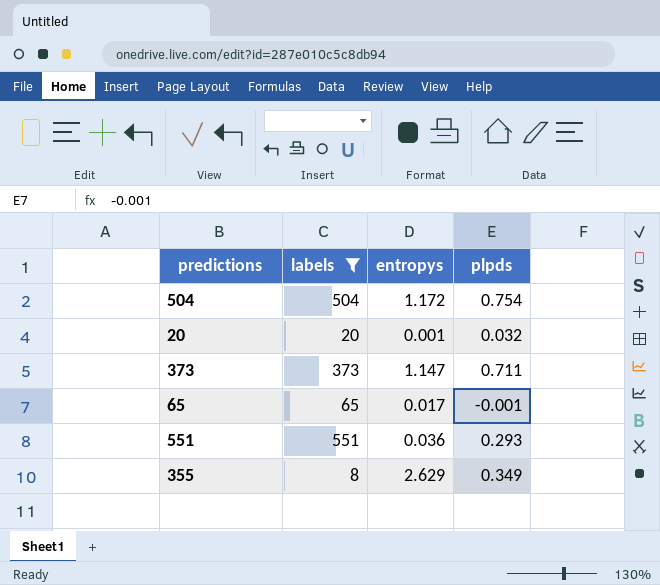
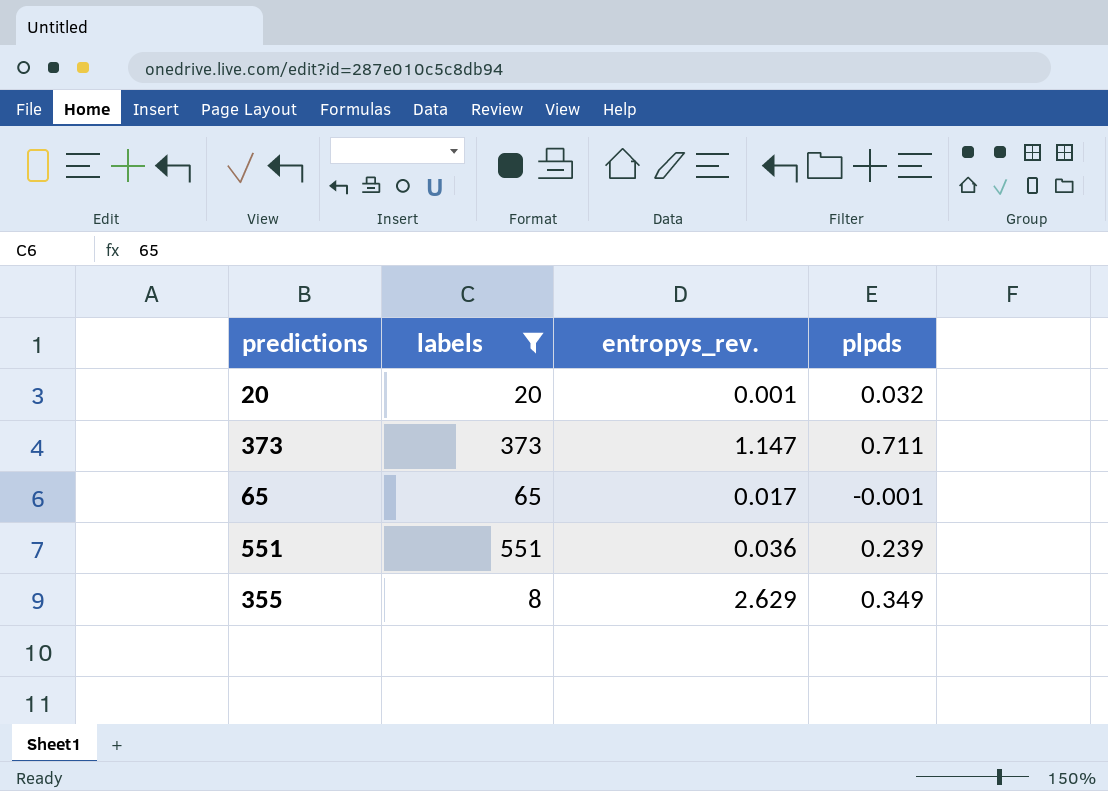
column name: entropys -> entropys_rev.
row 504: 504 | 1.172 | 0.754 -> none
551 | plpds: 0.293 -> 0.239

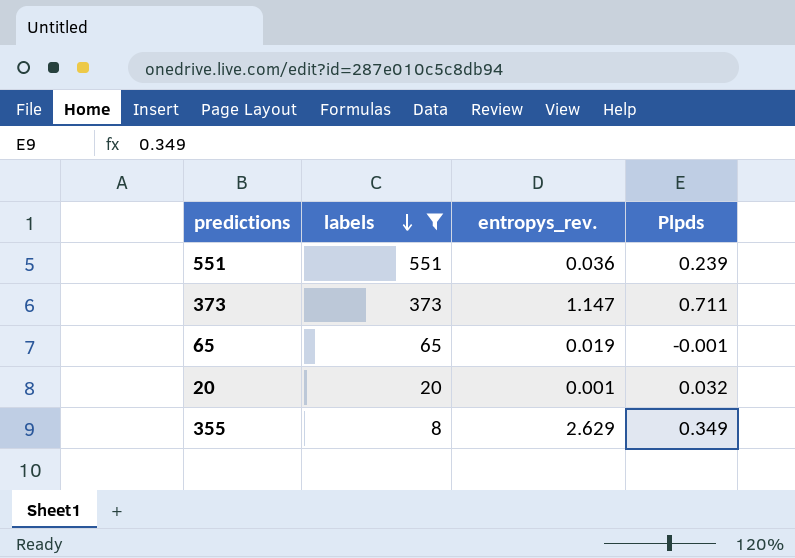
row order: none -> labels descending
column name: plpds -> Plpds
65 | entropys_rev.: 0.017 -> 0.019

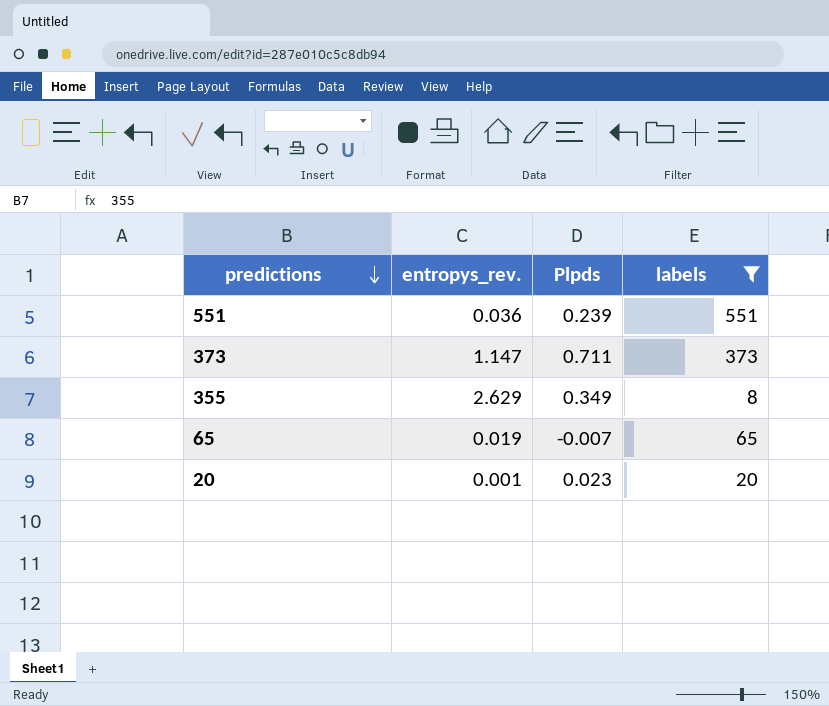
row order: labels descending -> predictions descending
column labels | position: 2 -> 4
65 | Plpds: -0.001 -> -0.007
20 | Plpds: 0.032 -> 0.023

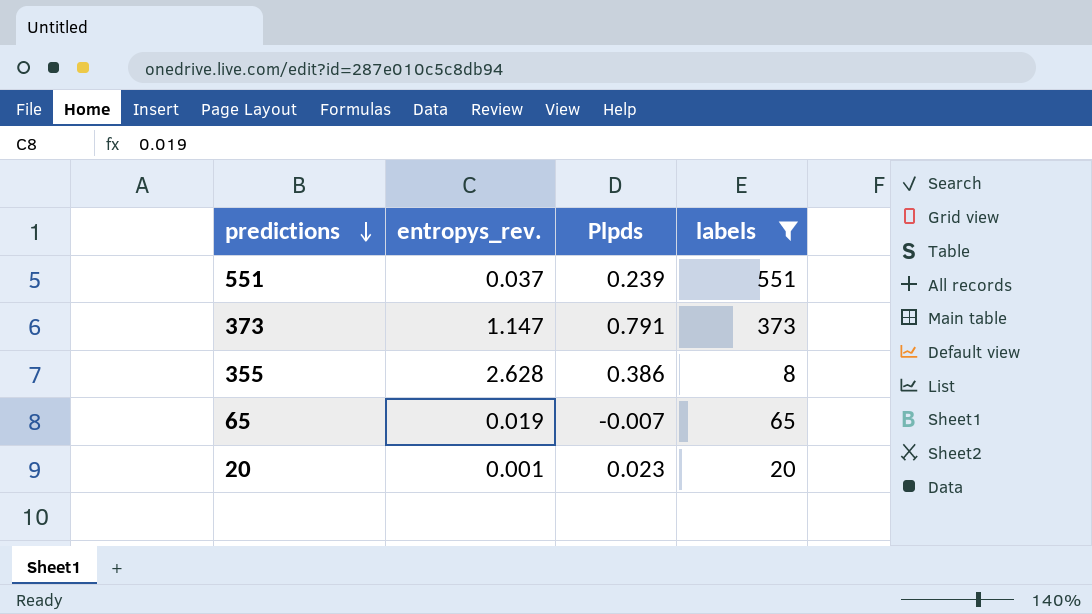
551 | entropys_rev.: 0.036 -> 0.037
373 | Plpds: 0.711 -> 0.791
355 | entropys_rev.: 2.629 -> 2.628
355 | Plpds: 0.349 -> 0.386

